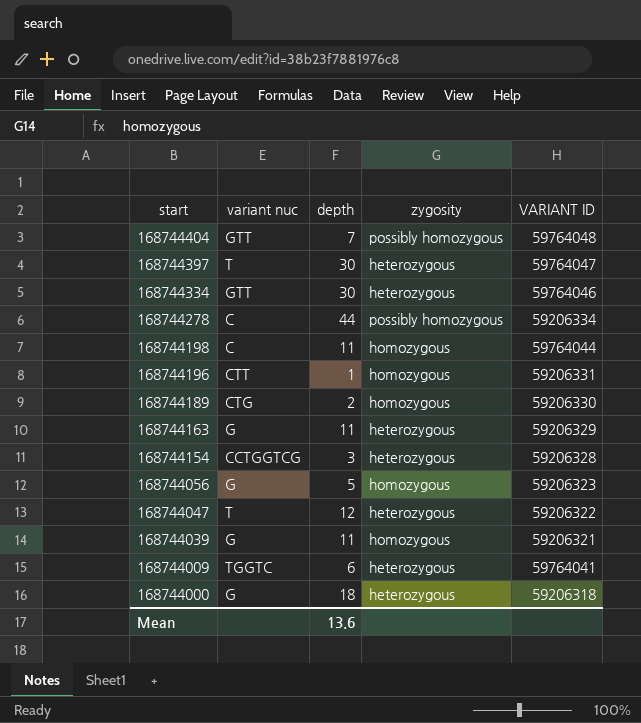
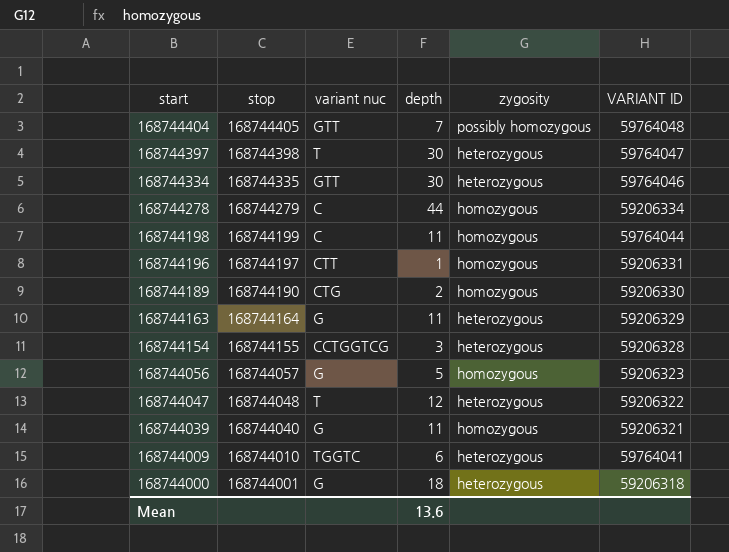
column stop | position: none -> 2
168744278 | zygosity: possibly homozygous -> homozygous

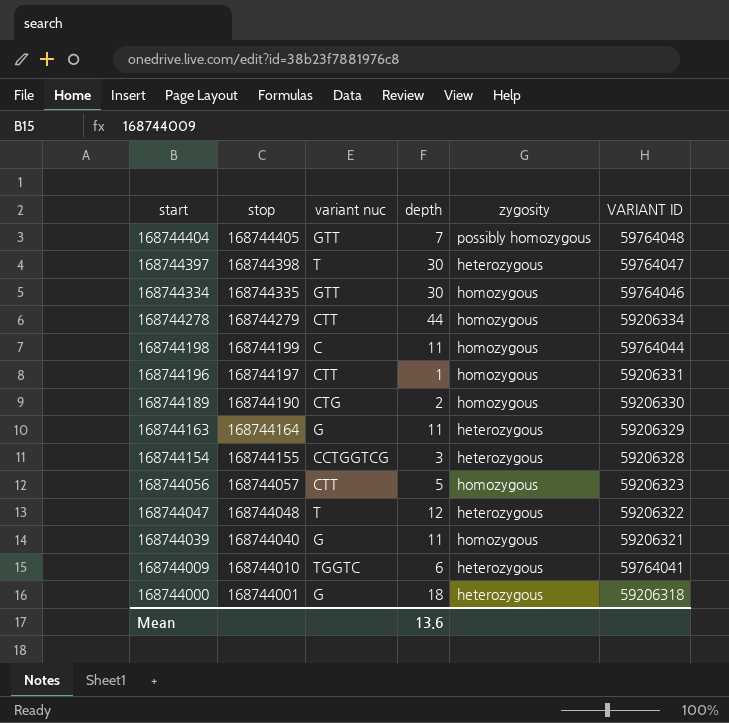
168744334 | zygosity: heterozygous -> homozygous
168744278 | variant nuc: C -> CTT
168744056 | variant nuc: G -> CTT

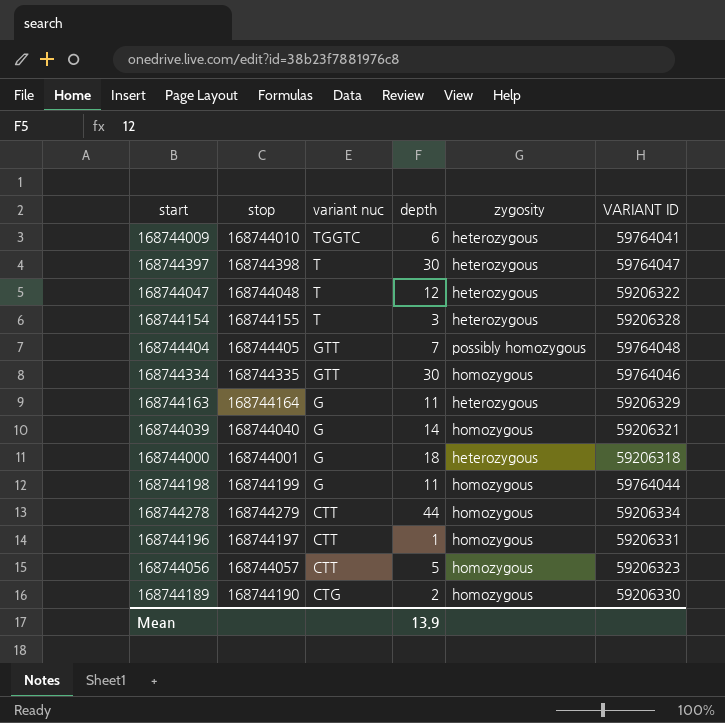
row order: start descending -> variant nuc descending
168744154 | variant nuc: CCTGGTCG -> T
168744039 | depth: 11 -> 14
168744198 | variant nuc: C -> G
Mean | depth: 13.6 -> 13.9

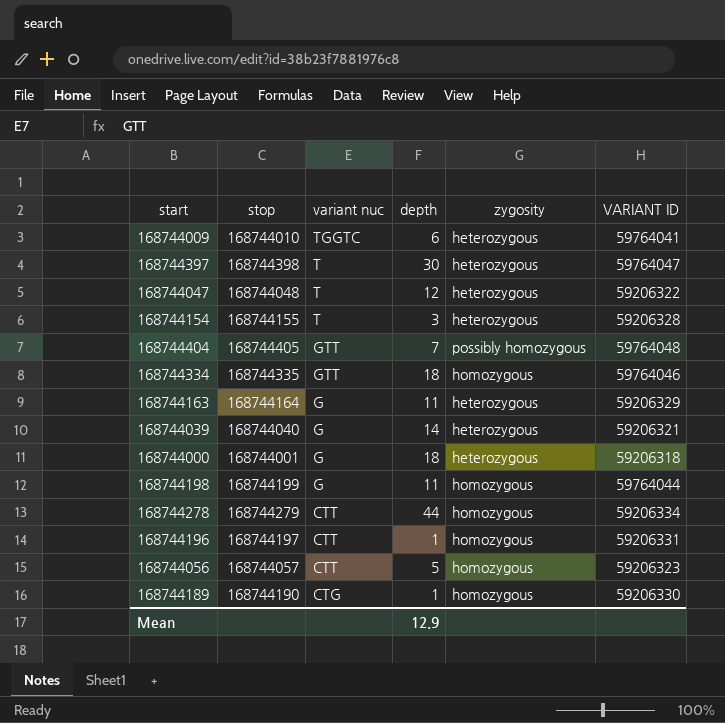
168744334 | depth: 30 -> 18
168744039 | zygosity: homozygous -> heterozygous
168744189 | depth: 2 -> 1
Mean | depth: 13.9 -> 12.9

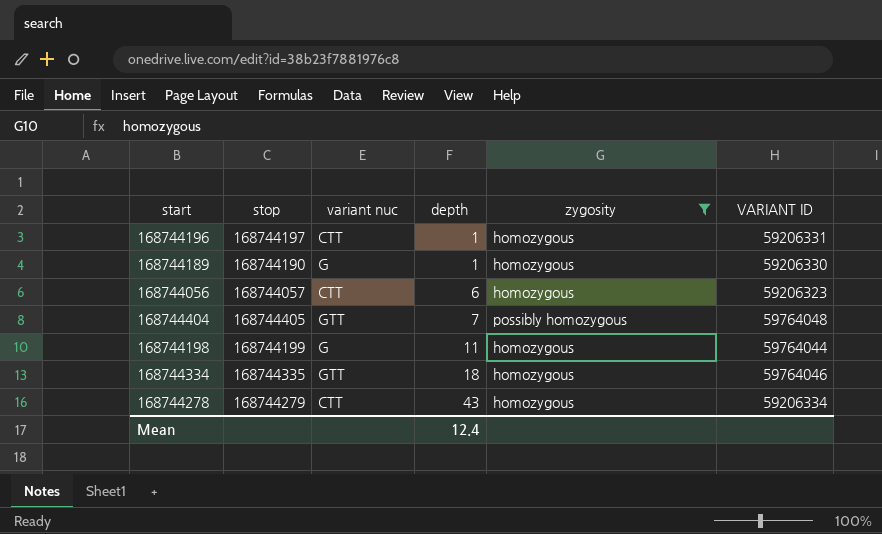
filter: none -> zygosity != heterozygous
row order: variant nuc descending -> depth ascending
168744189 | variant nuc: CTG -> G
168744056 | depth: 5 -> 6
168744278 | depth: 44 -> 43
Mean | depth: 12.9 -> 12.4

